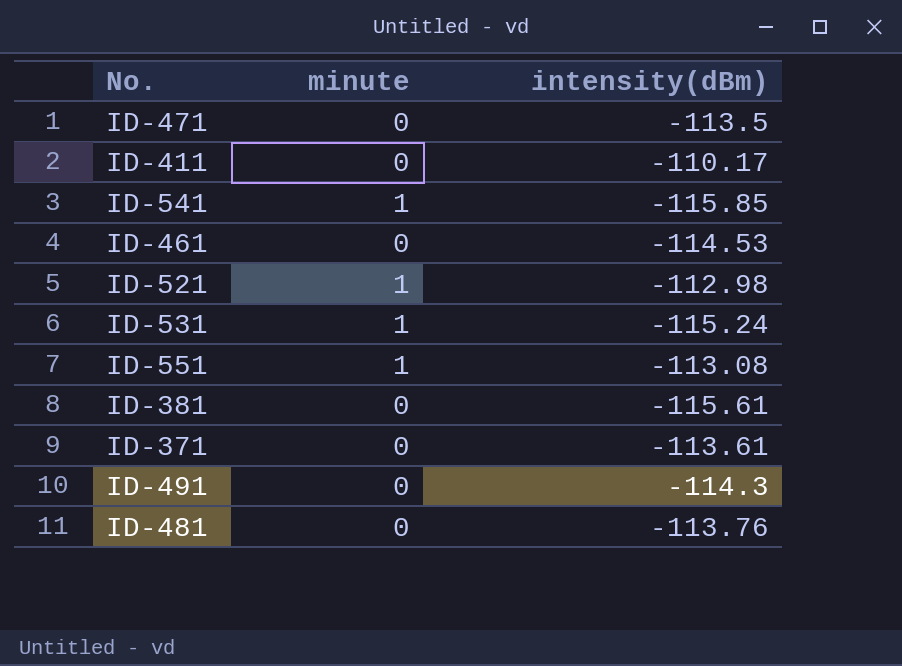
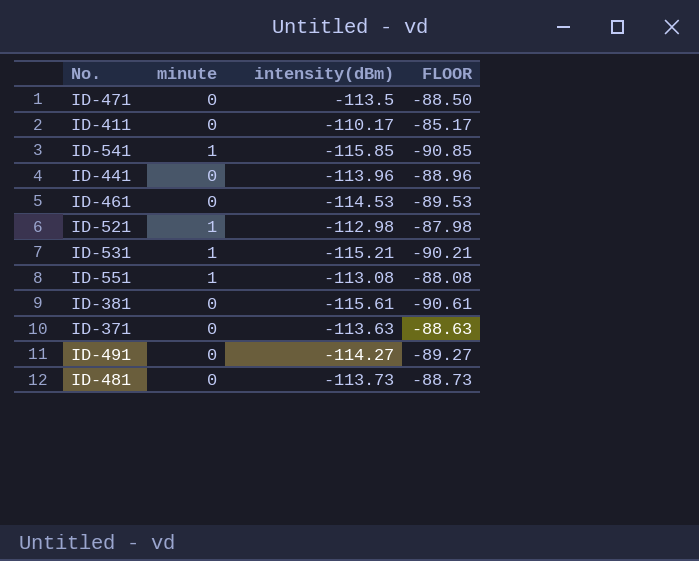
column FLOOR | formula: none -> [intensity(dBm)] + 25
row ID-441: none -> 0 | -113.96 | -88.96
ID-531 | intensity(dBm): -115.24 -> -115.21
ID-371 | intensity(dBm): -113.61 -> -113.63
ID-491 | intensity(dBm): -114.3 -> -114.27
ID-481 | intensity(dBm): -113.76 -> -113.73

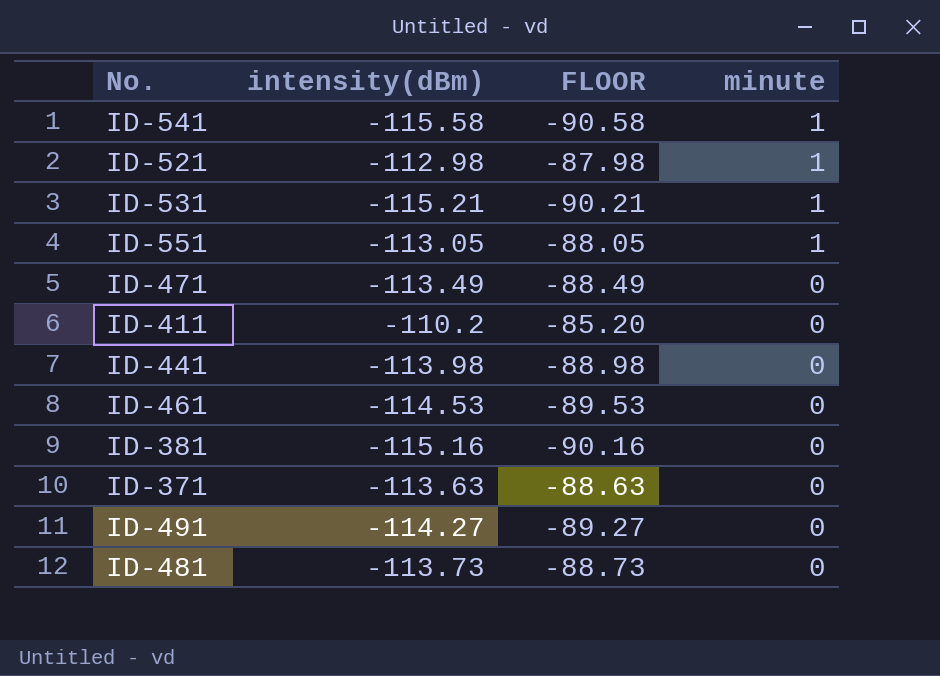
row order: none -> minute descending
column minute | position: 2 -> 4
ID-541 | intensity(dBm): -115.85 -> -115.58
ID-541 | FLOOR: -90.85 -> -90.58
ID-551 | intensity(dBm): -113.08 -> -113.05
ID-551 | FLOOR: -88.08 -> -88.05
ID-471 | intensity(dBm): -113.5 -> -113.49
ID-471 | FLOOR: -88.50 -> -88.49
ID-411 | intensity(dBm): -110.17 -> -110.2
ID-411 | FLOOR: -85.17 -> -85.20
ID-441 | intensity(dBm): -113.96 -> -113.98
ID-441 | FLOOR: -88.96 -> -88.98
ID-381 | intensity(dBm): -115.61 -> -115.16
ID-381 | FLOOR: -90.61 -> -90.16

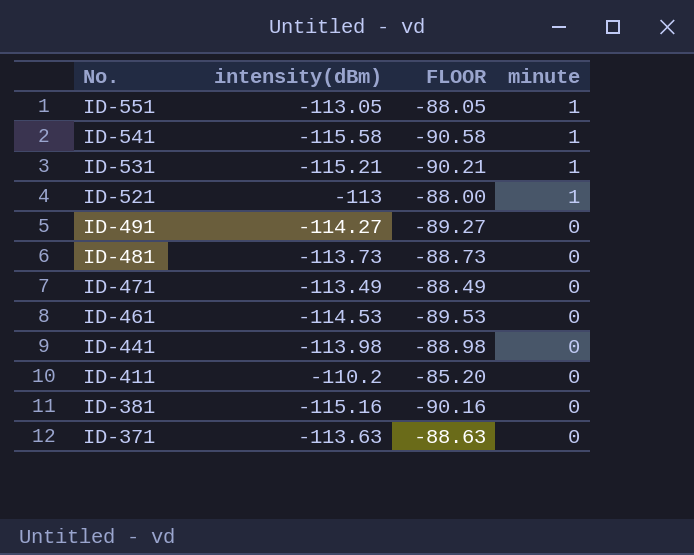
row order: minute descending -> No. descending
ID-521 | intensity(dBm): -112.98 -> -113
ID-521 | FLOOR: -87.98 -> -88.00

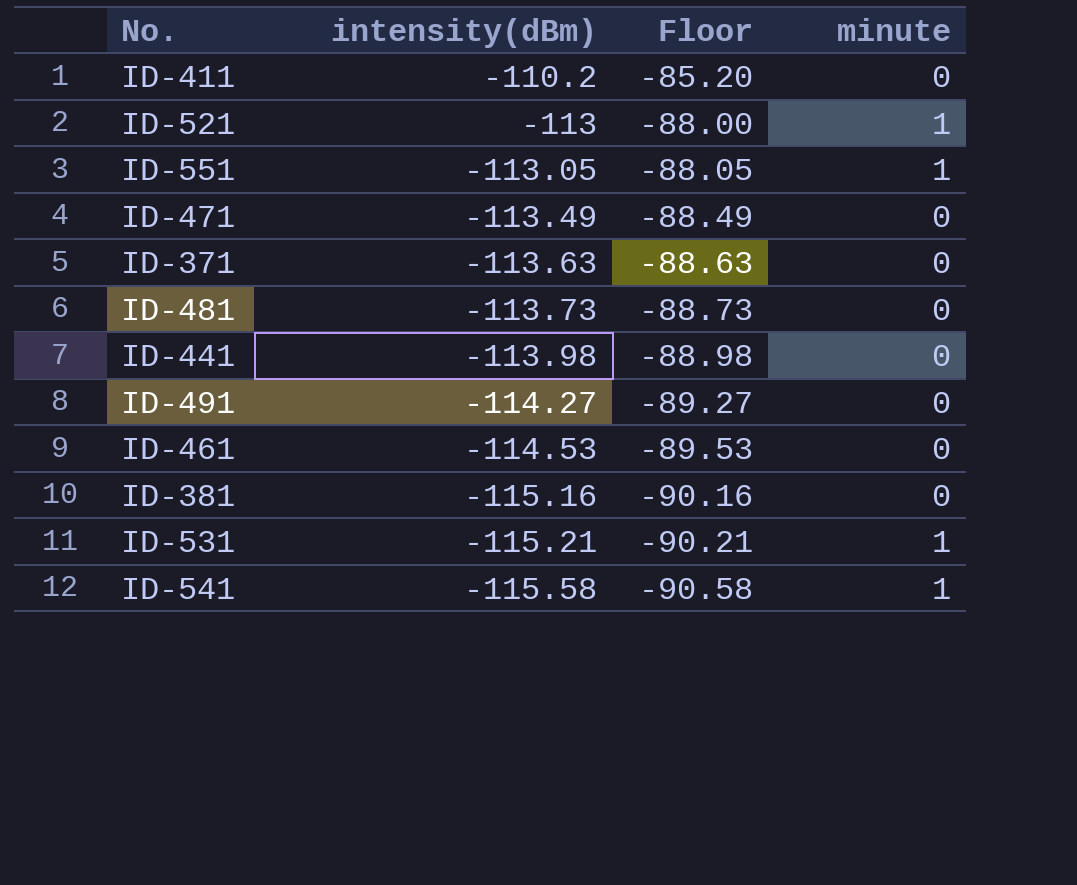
row order: No. descending -> intensity(dBm) descending
column name: FLOOR -> Floor

